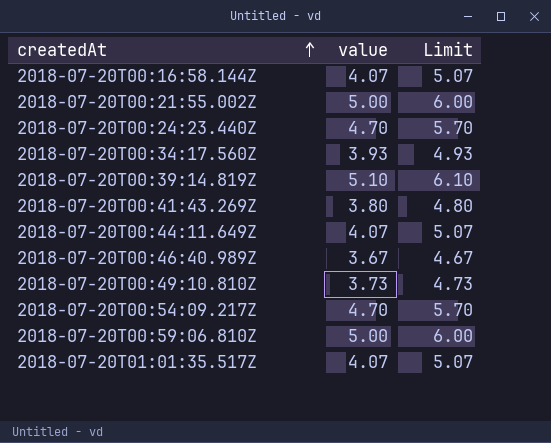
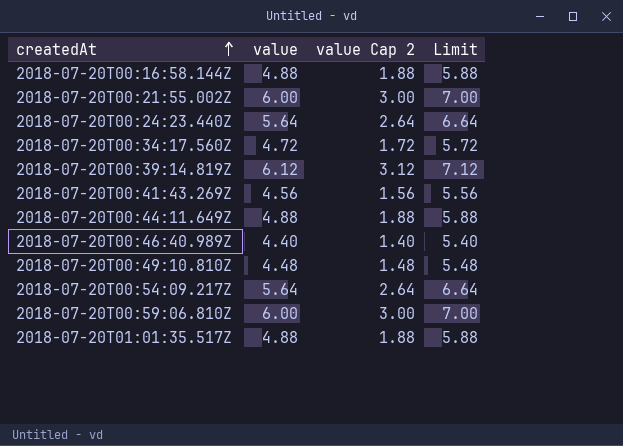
column value Cap 2 | formula: none -> [value] - 3
2018-07-20T00:16:58.144Z | value: 4.07 -> 4.88
2018-07-20T00:16:58.144Z | Limit: 5.07 -> 5.88
2018-07-20T00:21:55.002Z | value: 5.00 -> 6.00
2018-07-20T00:21:55.002Z | Limit: 6.00 -> 7.00
2018-07-20T00:24:23.440Z | value: 4.70 -> 5.64
2018-07-20T00:24:23.440Z | Limit: 5.70 -> 6.64
2018-07-20T00:34:17.560Z | value: 3.93 -> 4.72
2018-07-20T00:34:17.560Z | Limit: 4.93 -> 5.72
2018-07-20T00:39:14.819Z | value: 5.10 -> 6.12
2018-07-20T00:39:14.819Z | Limit: 6.10 -> 7.12
2018-07-20T00:41:43.269Z | value: 3.80 -> 4.56
2018-07-20T00:41:43.269Z | Limit: 4.80 -> 5.56
2018-07-20T00:44:11.649Z | value: 4.07 -> 4.88
2018-07-20T00:44:11.649Z | Limit: 5.07 -> 5.88
2018-07-20T00:46:40.989Z | value: 3.67 -> 4.40
2018-07-20T00:46:40.989Z | Limit: 4.67 -> 5.40
2018-07-20T00:49:10.810Z | value: 3.73 -> 4.48
2018-07-20T00:49:10.810Z | Limit: 4.73 -> 5.48
2018-07-20T00:54:09.217Z | value: 4.70 -> 5.64
2018-07-20T00:54:09.217Z | Limit: 5.70 -> 6.64
2018-07-20T00:59:06.810Z | value: 5.00 -> 6.00
2018-07-20T00:59:06.810Z | Limit: 6.00 -> 7.00
2018-07-20T01:01:35.517Z | value: 4.07 -> 4.88
2018-07-20T01:01:35.517Z | Limit: 5.07 -> 5.88

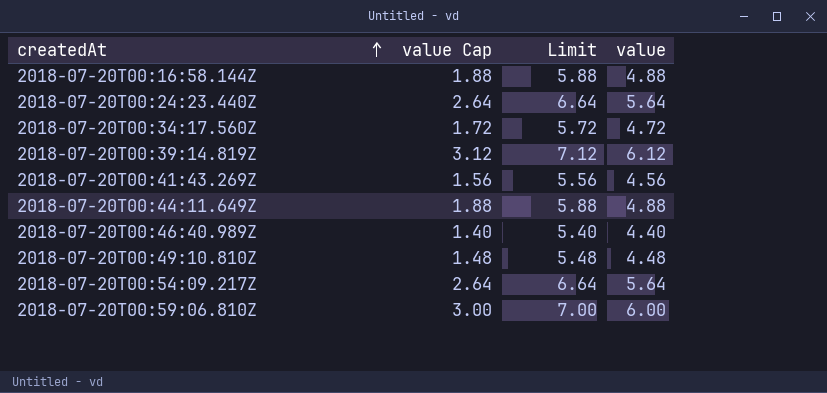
column name: value Cap 2 -> value Cap
column value | position: 2 -> 4
row 2018-07-20T00:21:55.002Z: 6.00 | 3.00 | 7.00 -> none
row 2018-07-20T01:01:35.517Z: 4.88 | 1.88 | 5.88 -> none

